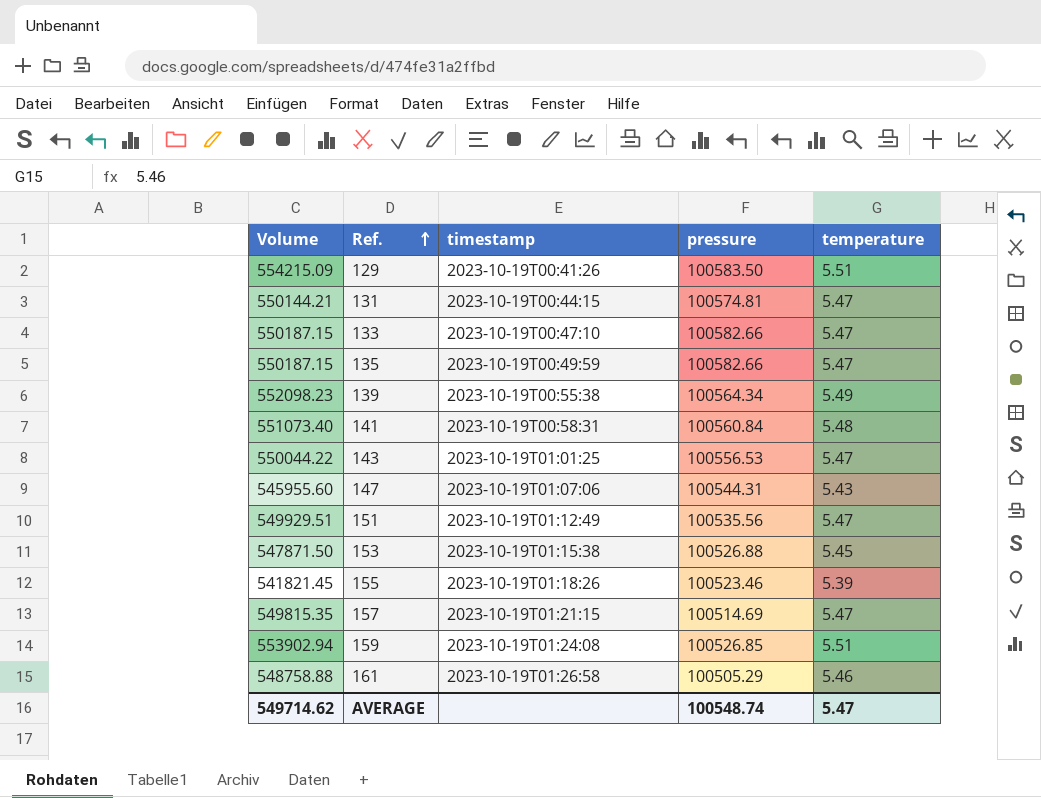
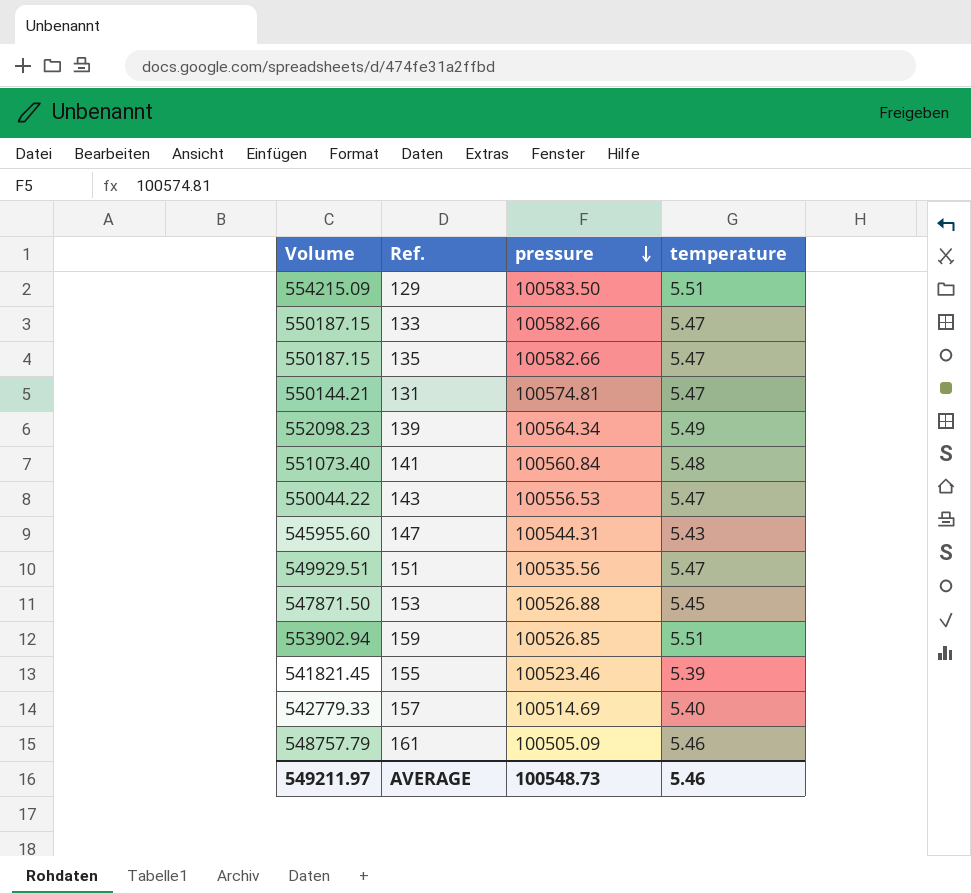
row order: Ref. ascending -> pressure descending
column timestamp | position: 3 -> none
157 | Volume: 549815.35 -> 542779.33
157 | temperature: 5.47 -> 5.40
161 | Volume: 548758.88 -> 548757.79
161 | pressure: 100505.29 -> 100505.09
AVERAGE | Volume: 549714.62 -> 549211.97
AVERAGE | pressure: 100548.74 -> 100548.73
AVERAGE | temperature: 5.47 -> 5.46

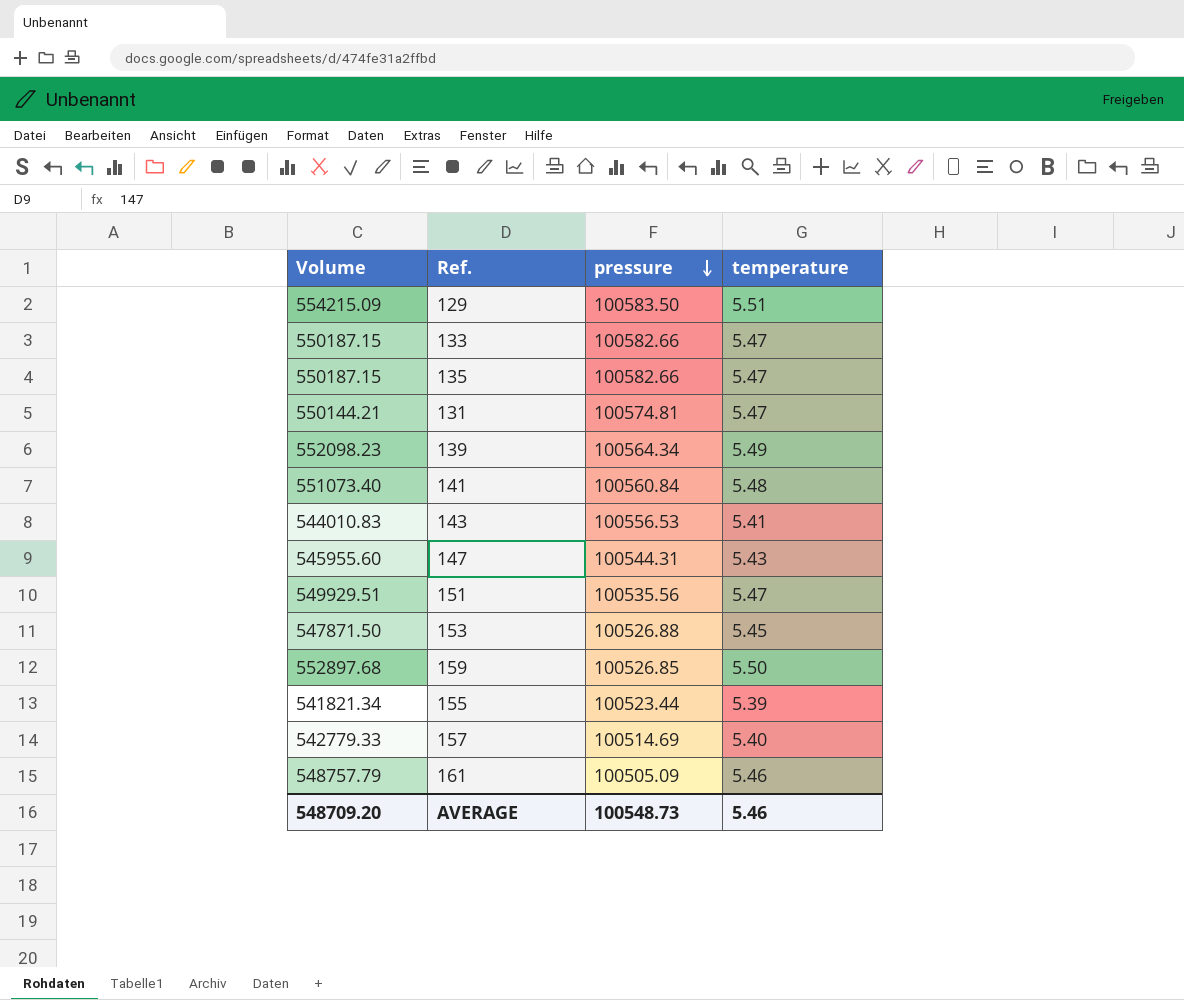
143 | Volume: 550044.22 -> 544010.83
143 | temperature: 5.47 -> 5.41
159 | Volume: 553902.94 -> 552897.68
159 | temperature: 5.51 -> 5.50
155 | Volume: 541821.45 -> 541821.34
155 | pressure: 100523.46 -> 100523.44
AVERAGE | Volume: 549211.97 -> 548709.20

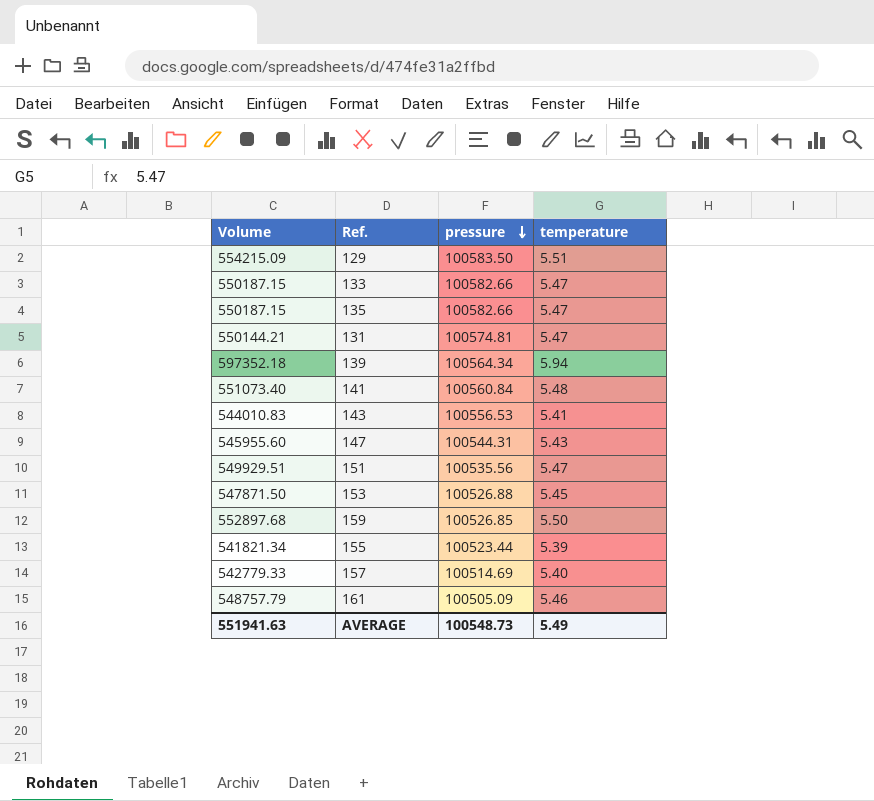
139 | Volume: 552098.23 -> 597352.18
139 | temperature: 5.49 -> 5.94
AVERAGE | Volume: 548709.20 -> 551941.63
AVERAGE | temperature: 5.46 -> 5.49

